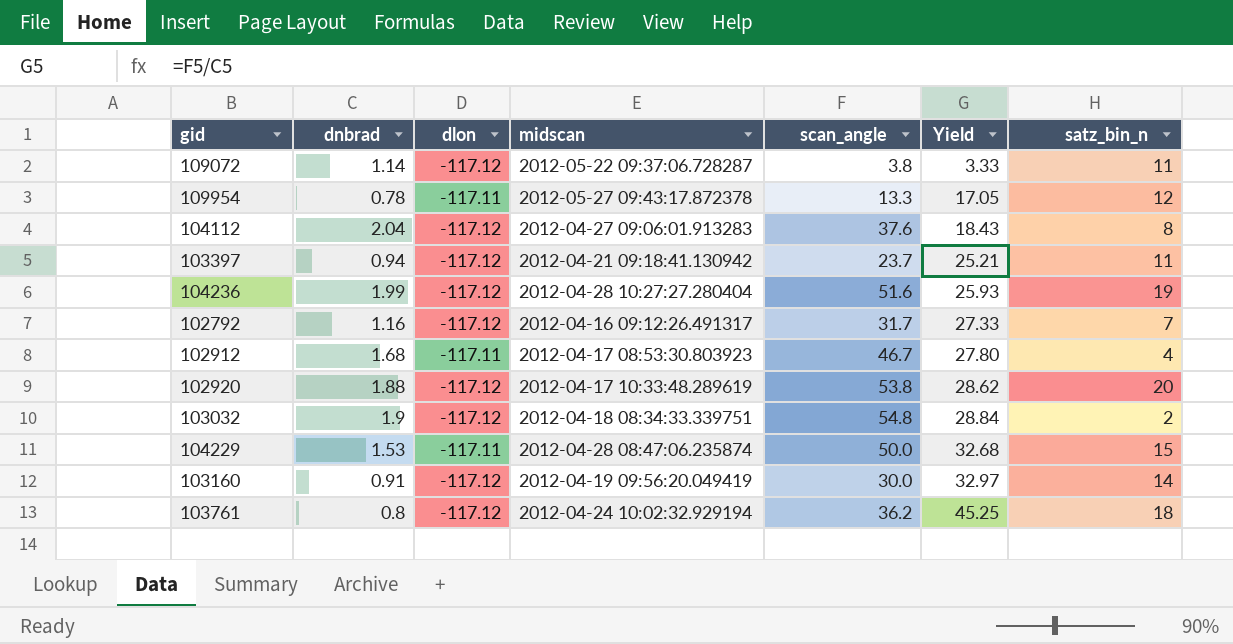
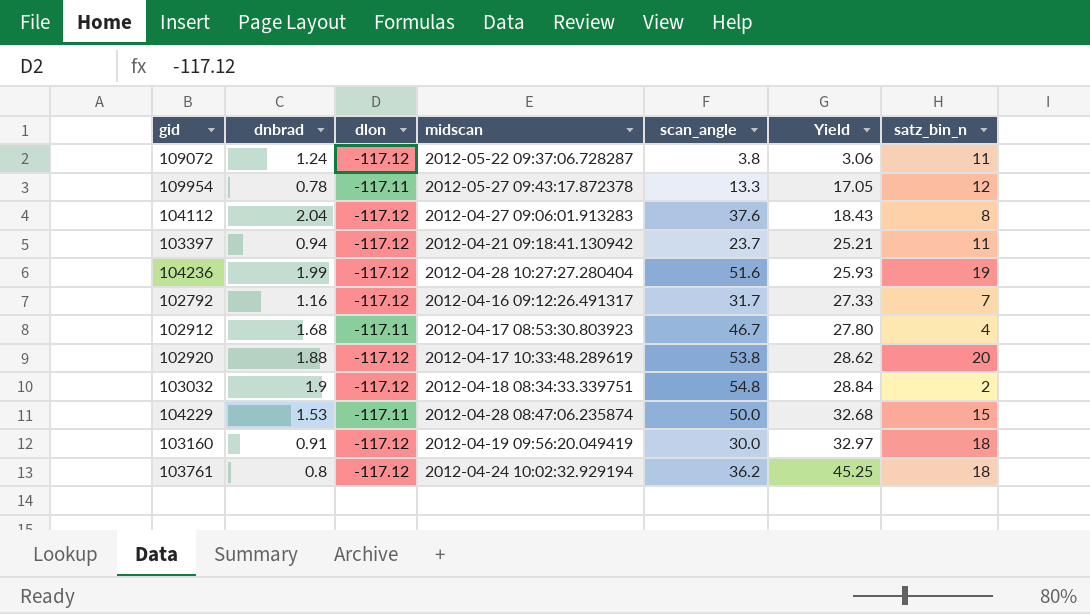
109072 | dnbrad: 1.14 -> 1.24
109072 | Yield: 3.33 -> 3.06
103160 | satz_bin_n: 14 -> 18

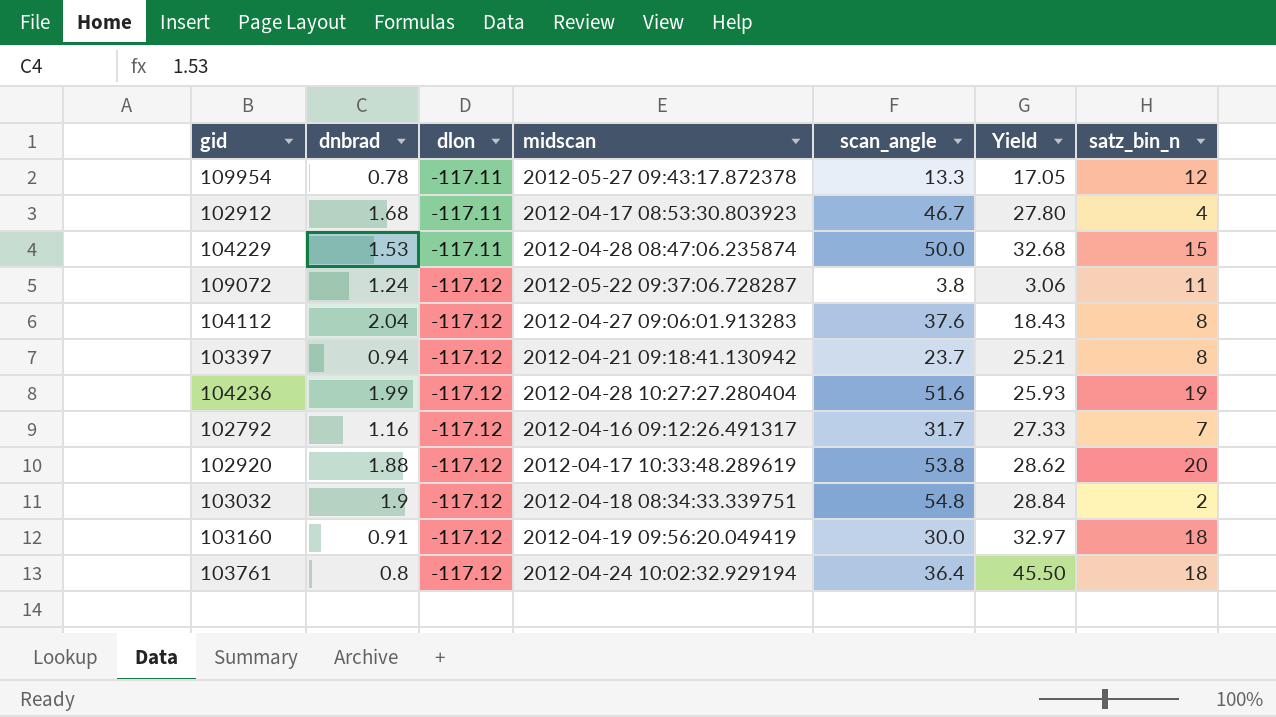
row order: Yield ascending -> dlon descending
103397 | satz_bin_n: 11 -> 8
103761 | scan_angle: 36.2 -> 36.4
103761 | Yield: 45.25 -> 45.50

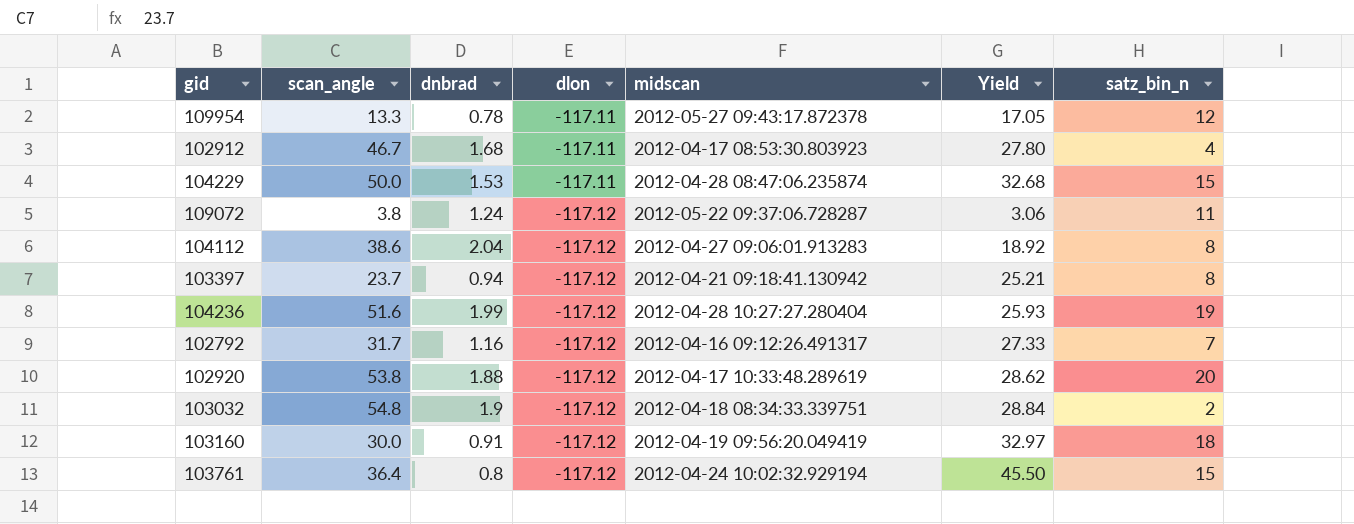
column scan_angle | position: 5 -> 2
104112 | scan_angle: 37.6 -> 38.6
104112 | Yield: 18.43 -> 18.92
103761 | satz_bin_n: 18 -> 15

